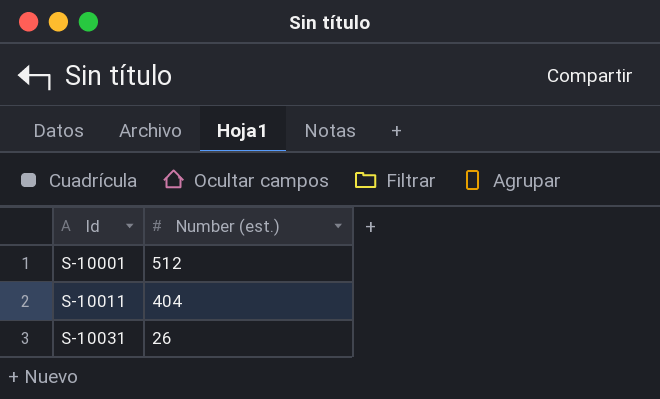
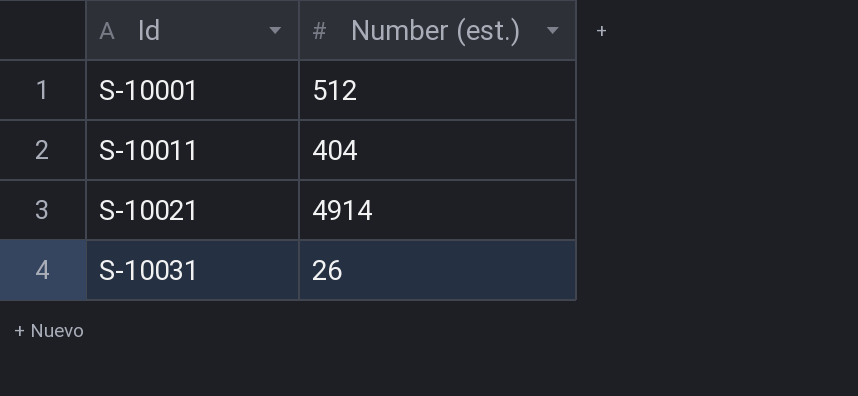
row S-10021: none -> 4914

